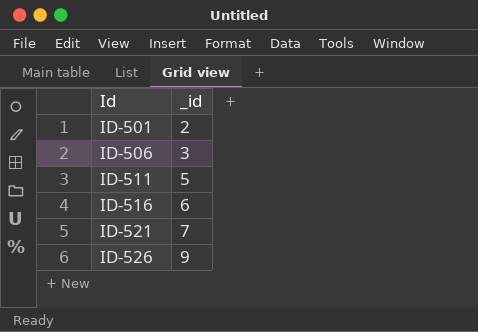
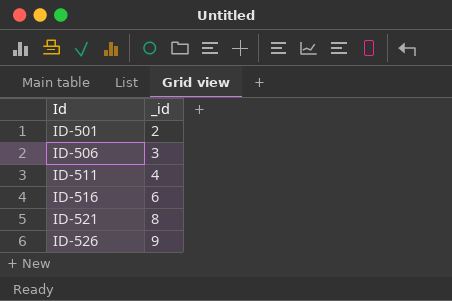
ID-511 | _id: 5 -> 4
ID-521 | _id: 7 -> 8

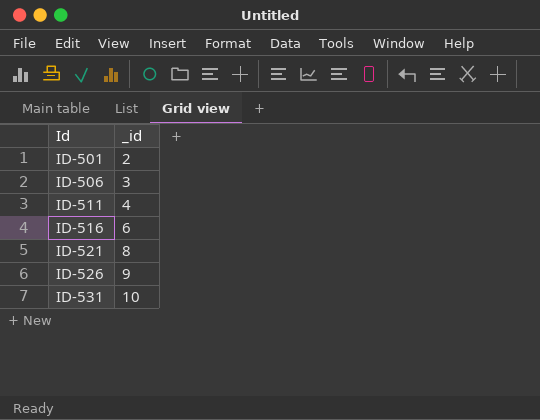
row ID-531: none -> 10

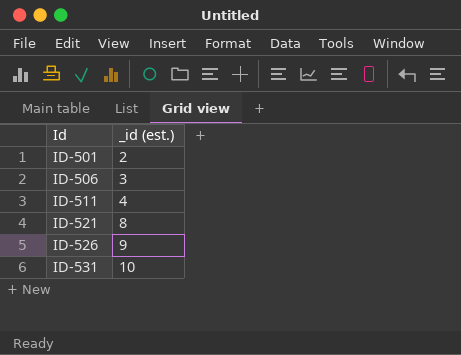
column name: _id -> _id (est.)
row ID-516: 6 -> none

